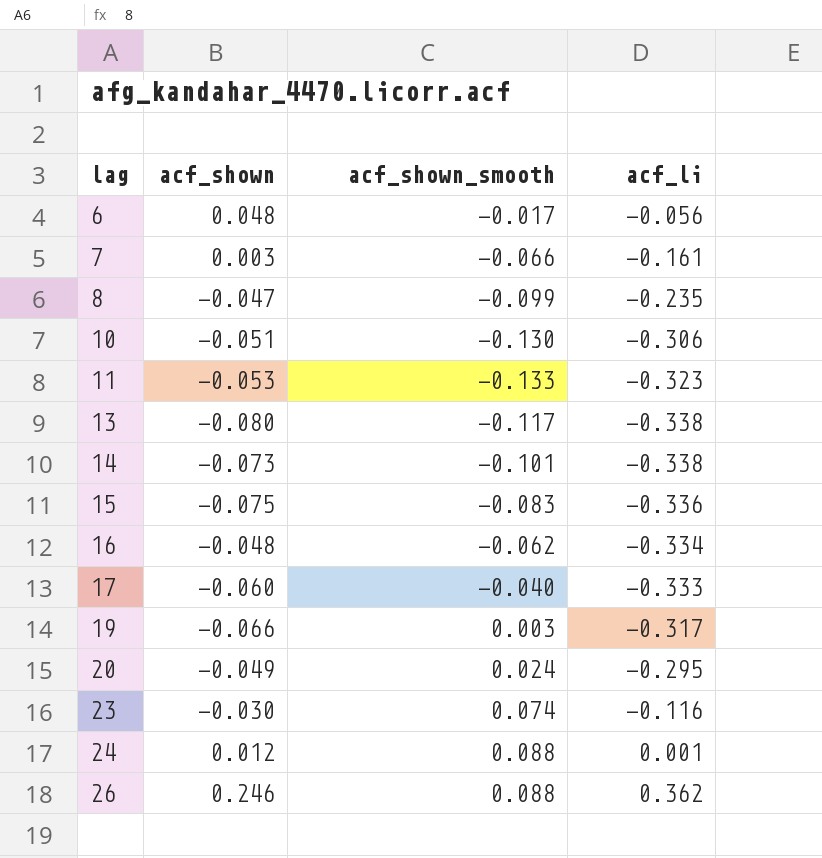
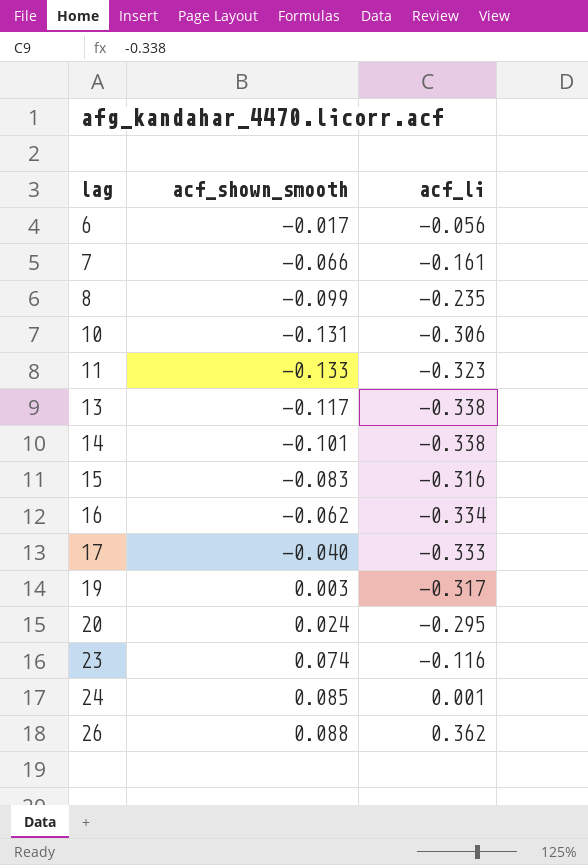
column acf_shown | position: 2 -> none
10 | acf_shown_smooth: -0.130 -> -0.131
15 | acf_li: -0.336 -> -0.316
24 | acf_shown_smooth: 0.088 -> 0.085

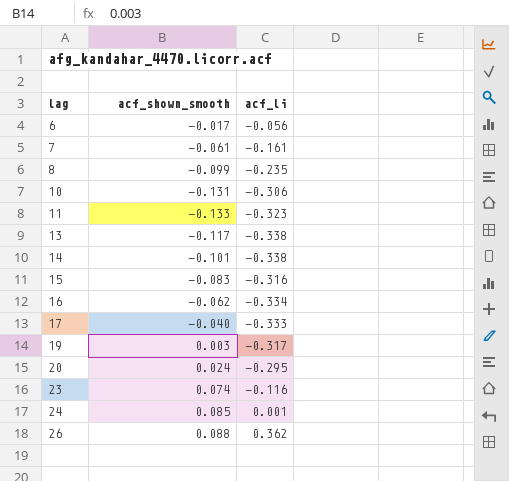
7 | acf_shown_smooth: -0.066 -> -0.061

